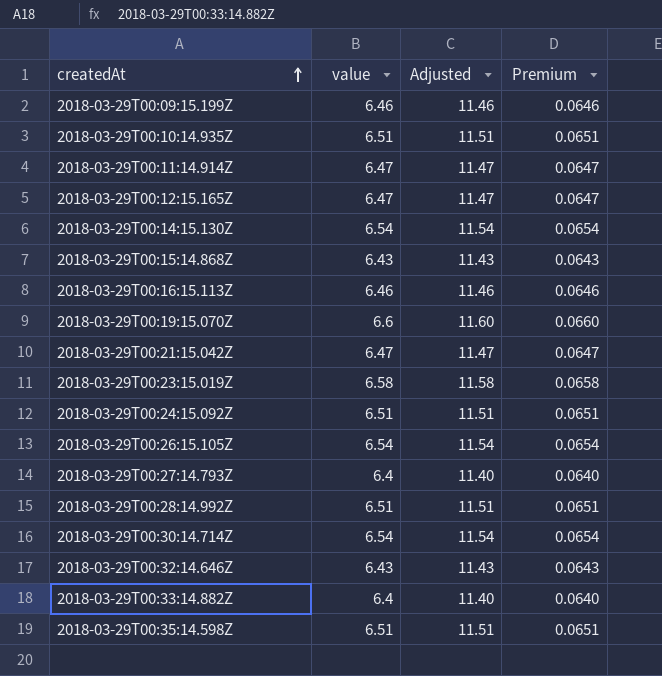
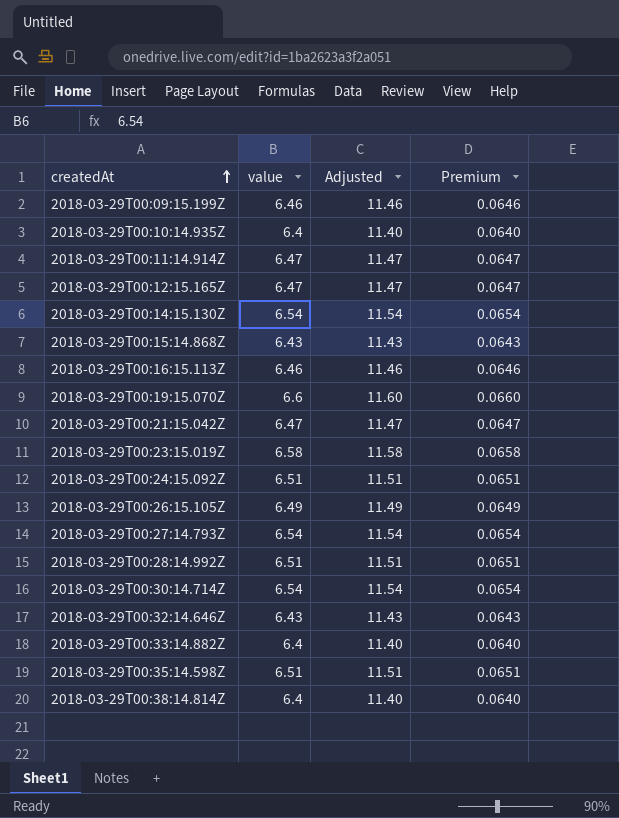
2018-03-29T00:10:14.935Z | value: 6.51 -> 6.4
2018-03-29T00:10:14.935Z | Adjusted: 11.51 -> 11.40
2018-03-29T00:10:14.935Z | Premium: 0.0651 -> 0.0640
2018-03-29T00:26:15.105Z | value: 6.54 -> 6.49
2018-03-29T00:26:15.105Z | Adjusted: 11.54 -> 11.49
2018-03-29T00:26:15.105Z | Premium: 0.0654 -> 0.0649
2018-03-29T00:27:14.793Z | value: 6.4 -> 6.54
2018-03-29T00:27:14.793Z | Adjusted: 11.40 -> 11.54
2018-03-29T00:27:14.793Z | Premium: 0.0640 -> 0.0654
row 2018-03-29T00:38:14.814Z: none -> 6.4 | 11.40 | 0.0640

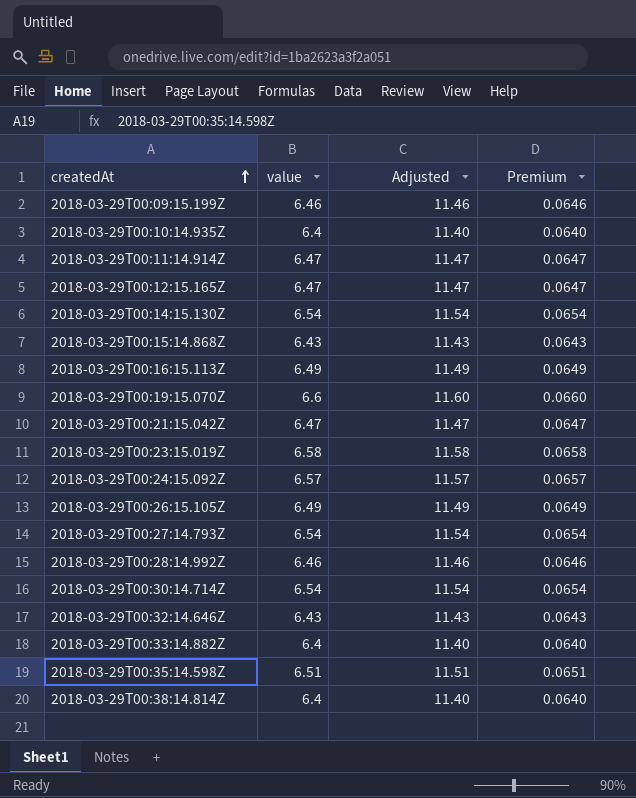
2018-03-29T00:16:15.113Z | value: 6.46 -> 6.49
2018-03-29T00:16:15.113Z | Adjusted: 11.46 -> 11.49
2018-03-29T00:16:15.113Z | Premium: 0.0646 -> 0.0649
2018-03-29T00:24:15.092Z | value: 6.51 -> 6.57
2018-03-29T00:24:15.092Z | Adjusted: 11.51 -> 11.57
2018-03-29T00:24:15.092Z | Premium: 0.0651 -> 0.0657
2018-03-29T00:28:14.992Z | value: 6.51 -> 6.46
2018-03-29T00:28:14.992Z | Adjusted: 11.51 -> 11.46
2018-03-29T00:28:14.992Z | Premium: 0.0651 -> 0.0646

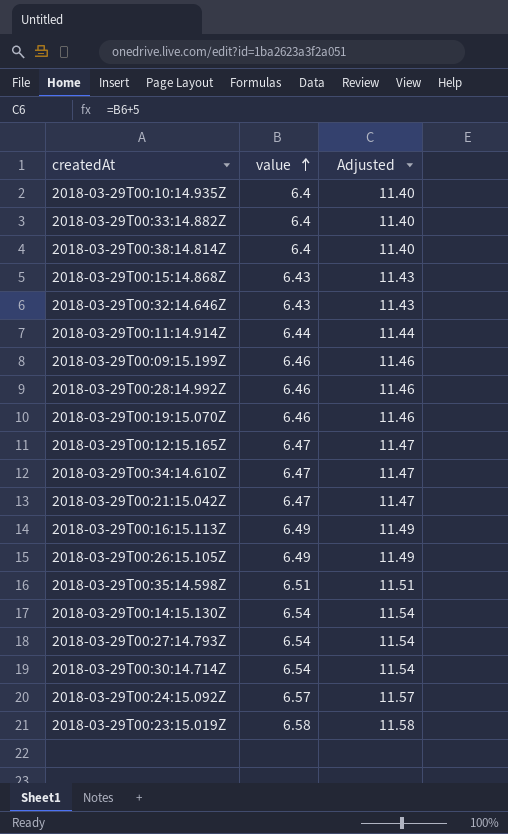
row order: createdAt ascending -> value ascending
column Premium | formula: [value] * 0.01 -> none
2018-03-29T00:11:14.914Z | value: 6.47 -> 6.44
2018-03-29T00:11:14.914Z | Adjusted: 11.47 -> 11.44
2018-03-29T00:19:15.070Z | value: 6.6 -> 6.46
2018-03-29T00:19:15.070Z | Adjusted: 11.60 -> 11.46
row 2018-03-29T00:34:14.610Z: none -> 6.47 | 11.47

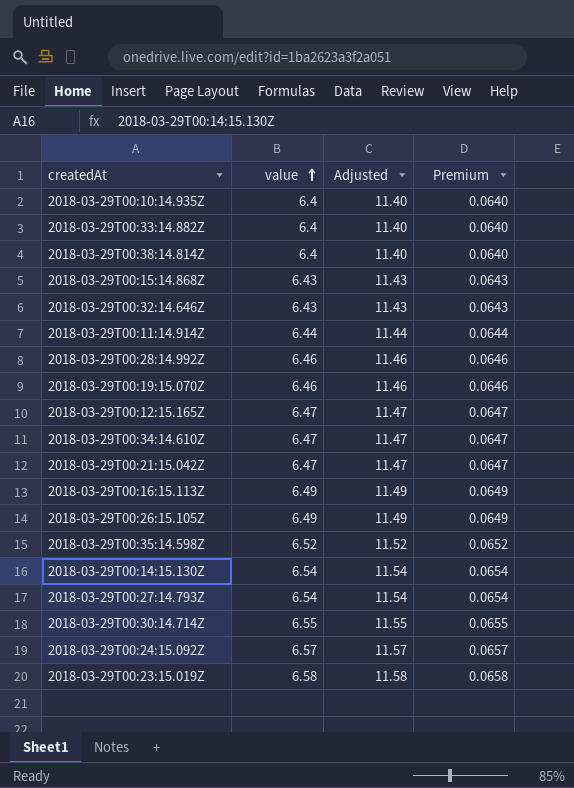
column Premium | formula: none -> [value] * 0.01
row 2018-03-29T00:09:15.199Z: 6.46 | 11.46 -> none
2018-03-29T00:35:14.598Z | value: 6.51 -> 6.52
2018-03-29T00:35:14.598Z | Adjusted: 11.51 -> 11.52
2018-03-29T00:30:14.714Z | value: 6.54 -> 6.55
2018-03-29T00:30:14.714Z | Adjusted: 11.54 -> 11.55

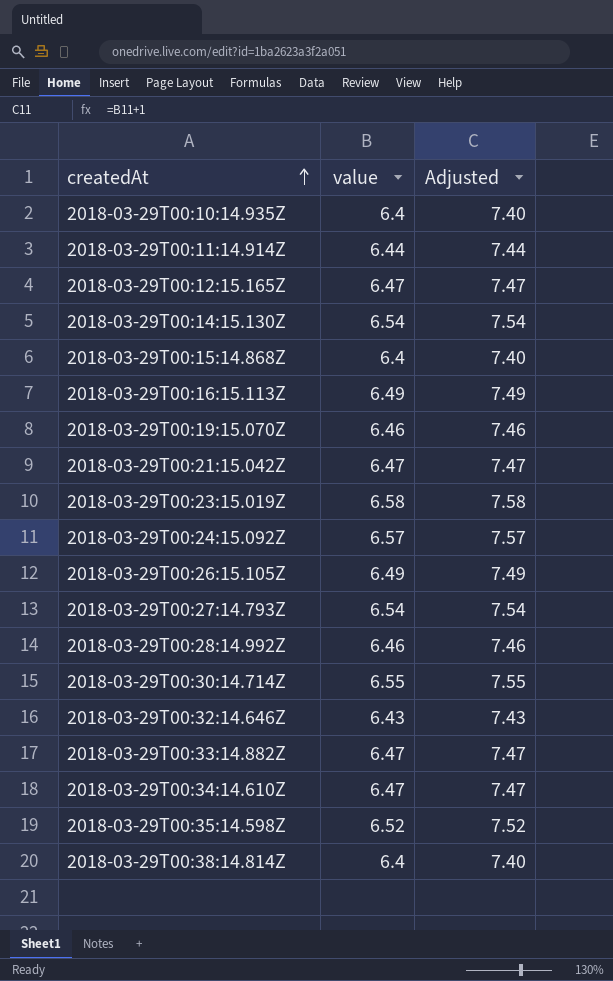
row order: value ascending -> createdAt ascending
column Premium | formula: [value] * 0.01 -> none
column Adjusted | formula: [value] + 5 -> [value] + 1
2018-03-29T00:15:14.868Z | value: 6.43 -> 6.4
2018-03-29T00:33:14.882Z | value: 6.4 -> 6.47

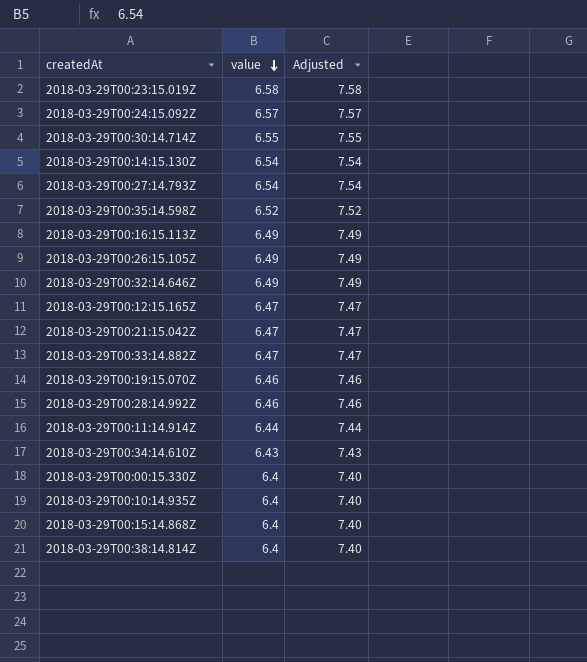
row order: createdAt ascending -> value descending
2018-03-29T00:32:14.646Z | value: 6.43 -> 6.49
2018-03-29T00:32:14.646Z | Adjusted: 7.43 -> 7.49
2018-03-29T00:34:14.610Z | value: 6.47 -> 6.43
2018-03-29T00:34:14.610Z | Adjusted: 7.47 -> 7.43
row 2018-03-29T00:00:15.330Z: none -> 6.4 | 7.40

